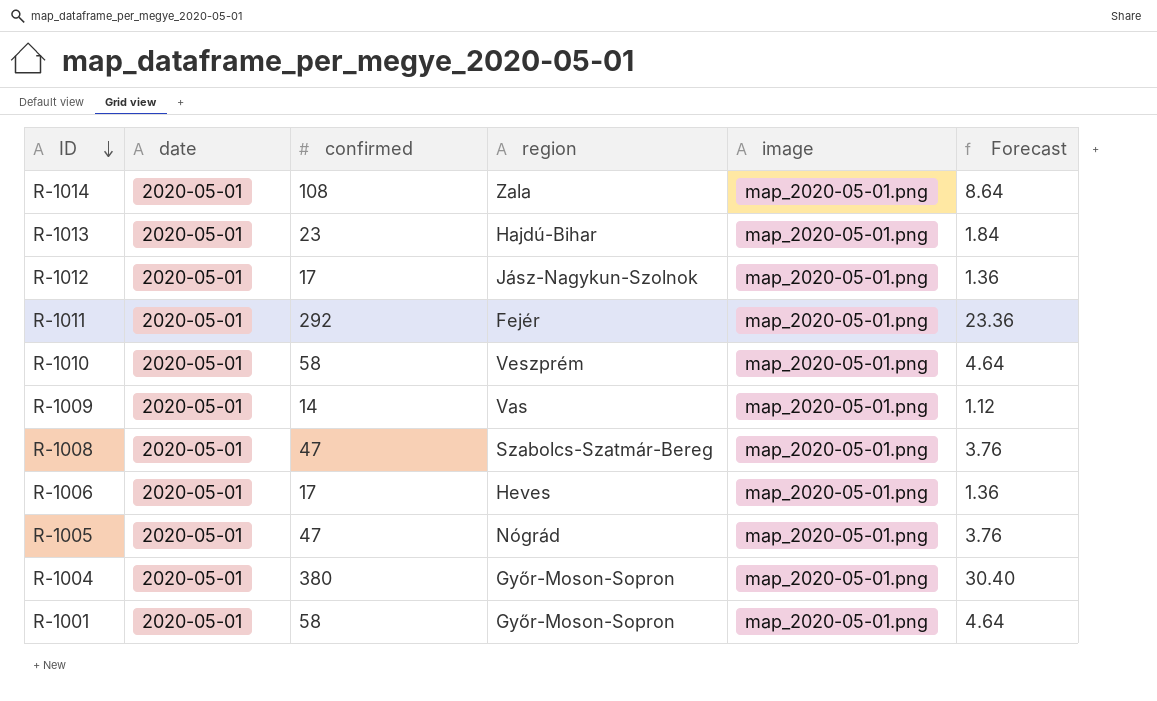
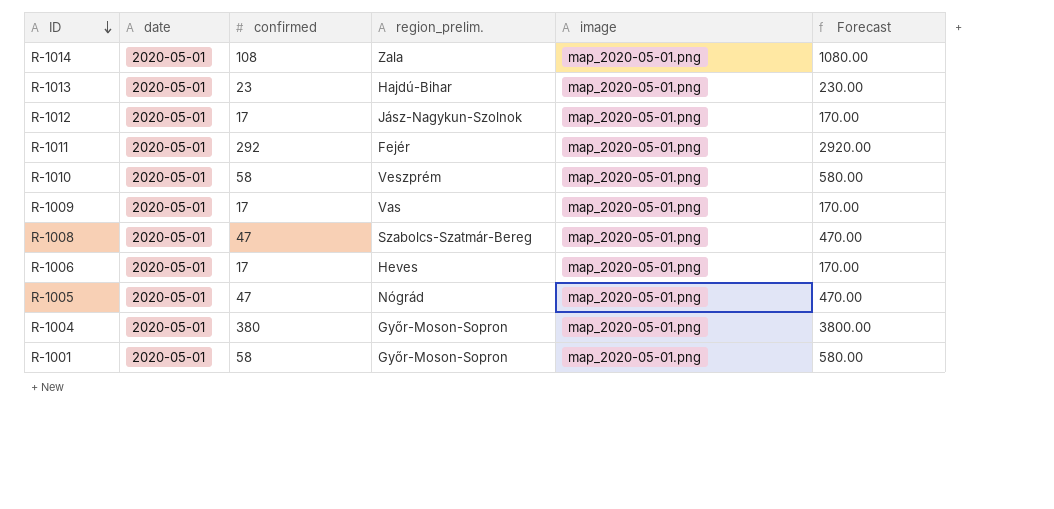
column name: region -> region_prelim.
column Forecast | formula: [confirmed] * 0.08 -> [confirmed] * 10
R-1009 | confirmed: 14 -> 17

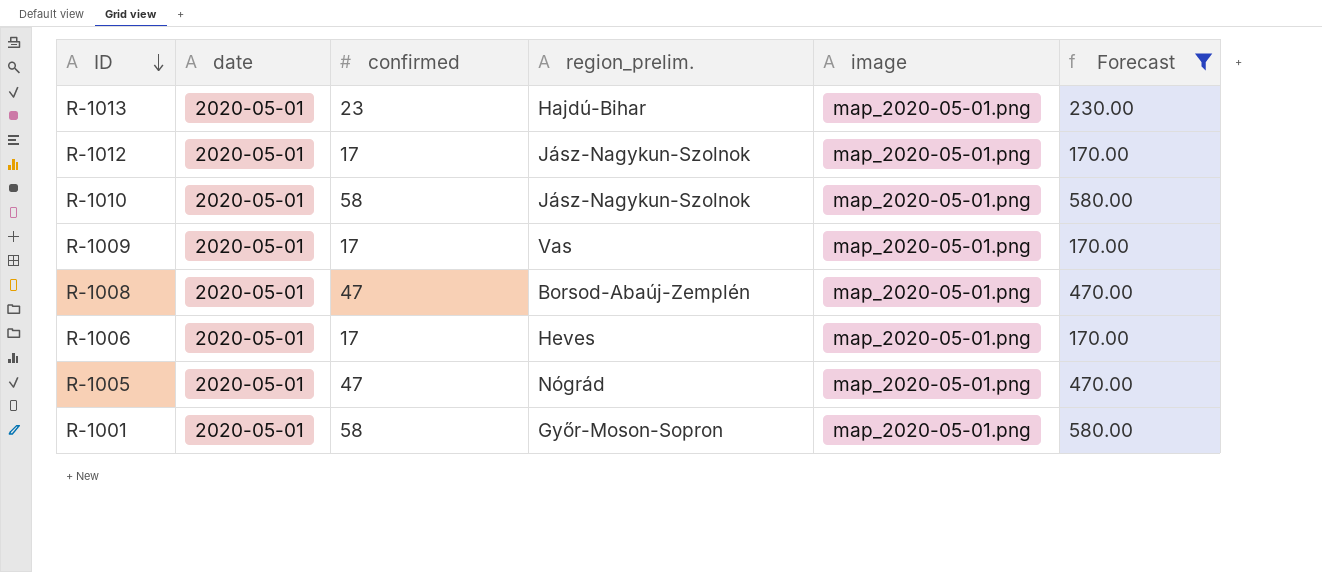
filter: none -> Forecast <= 580.00
R-1010 | region_prelim.: Veszprém -> Jász-Nagykun-Szolnok
R-1008 | region_prelim.: Szabolcs-Szatmár-Bereg -> Borsod-Abaúj-Zemplén

